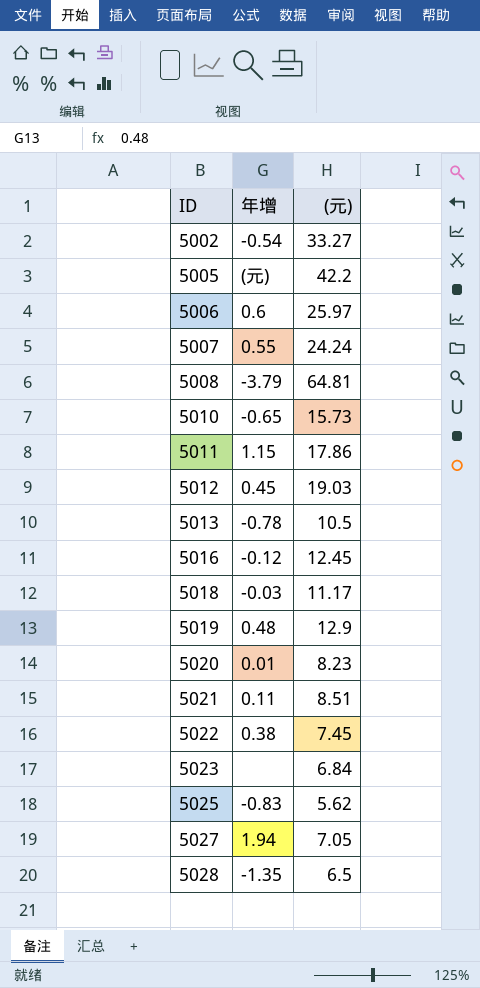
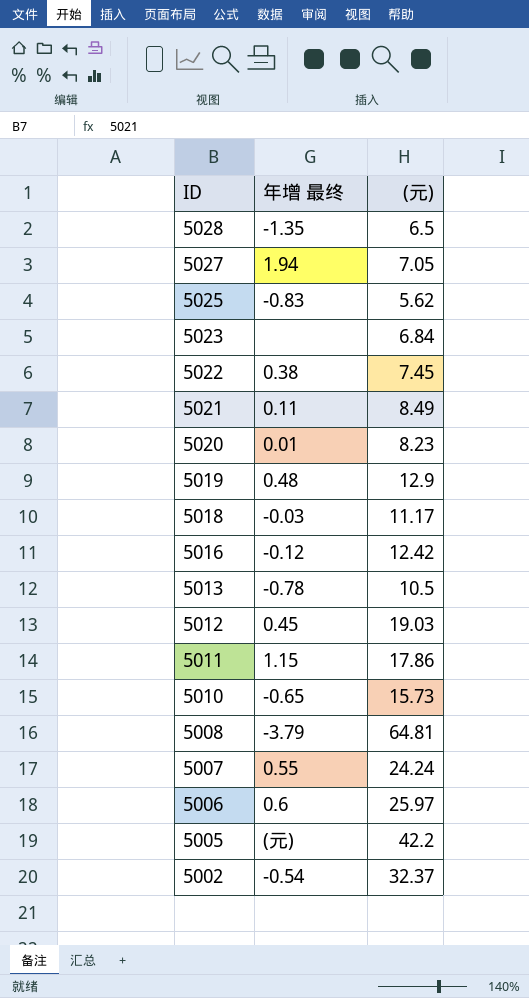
row order: ID ascending -> ID descending
column name: 年增 -> 年增 最终
5021 | (元): 8.51 -> 8.49
5016 | (元): 12.45 -> 12.42
5002 | (元): 33.27 -> 32.37

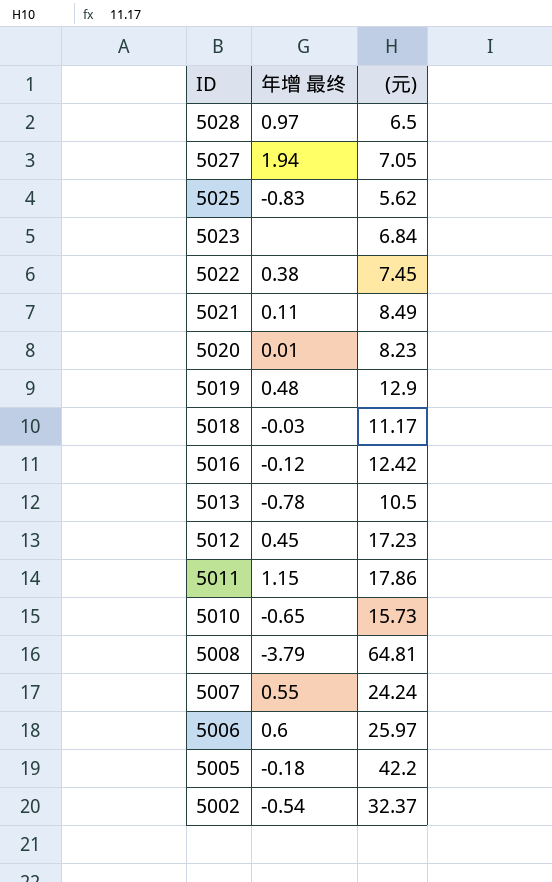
5028 | 年增 最终: -1.35 -> 0.97
5012 | (元): 19.03 -> 17.23
5005 | 年增 最终: (元) -> -0.18

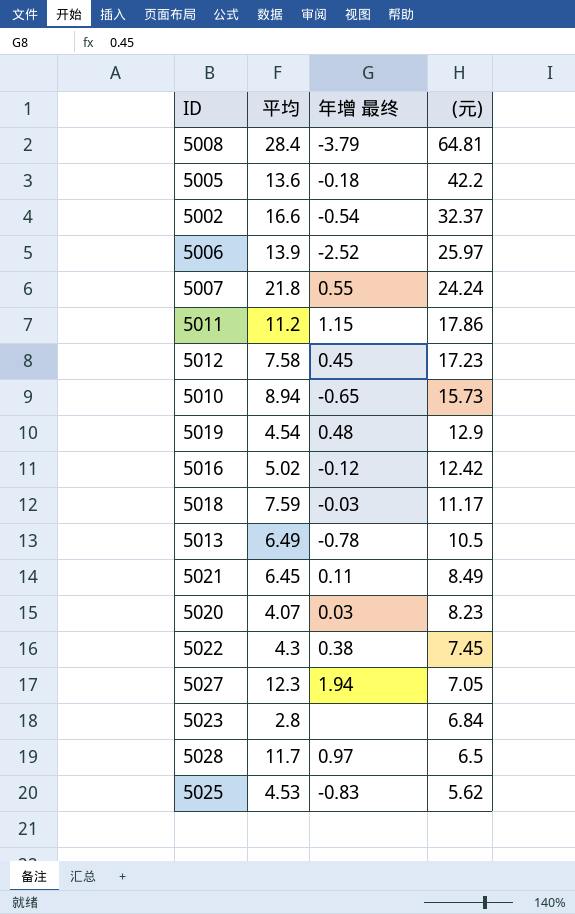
row order: ID descending -> (元) descending
column 平均 | position: none -> 2
5006 | 年增 最终: 0.6 -> -2.52
5020 | 年增 最终: 0.01 -> 0.03

